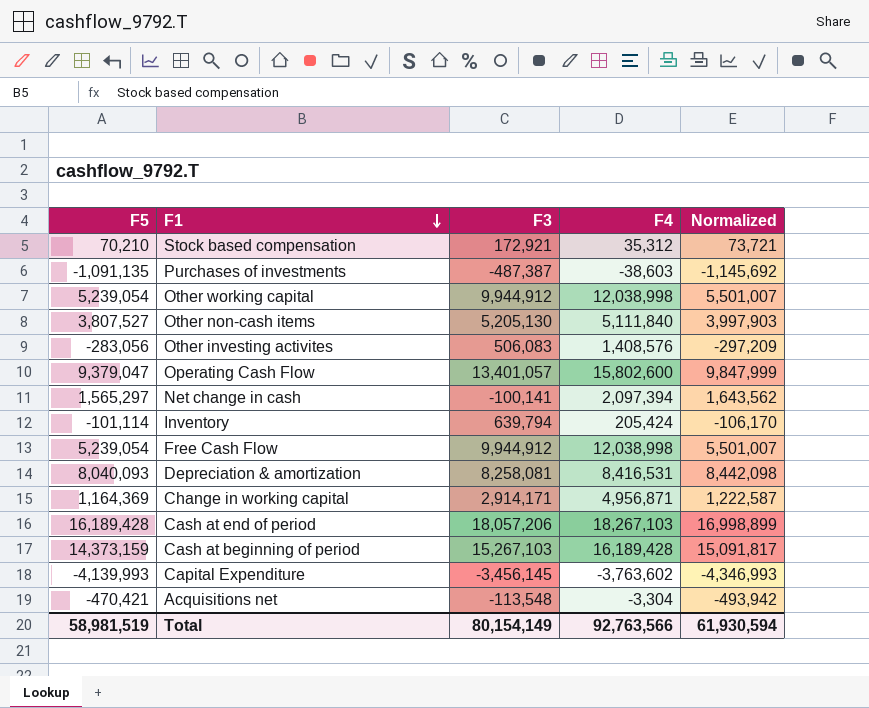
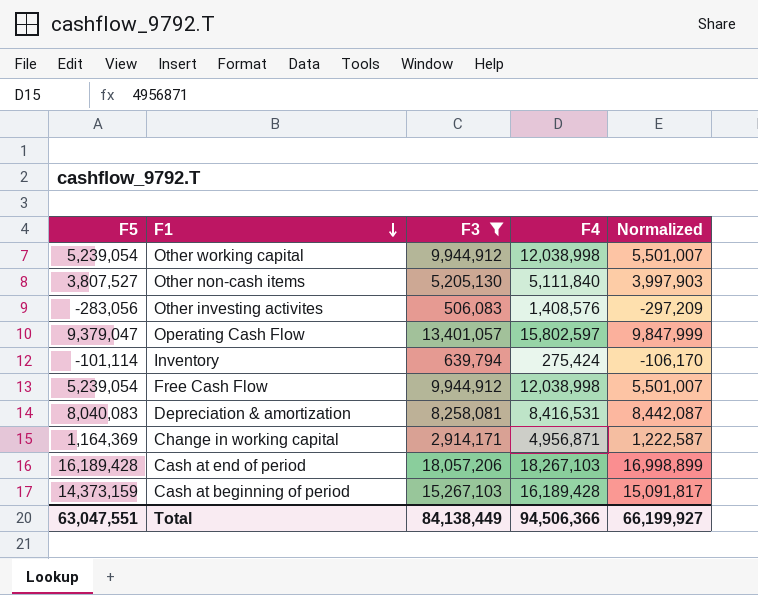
filter: none -> F3 >= 506,083
Operating Cash Flow | F4: 15,802,600 -> 15,802,597
Inventory | F4: 205,424 -> 275,424
Depreciation & amortization | F5: 8,040,093 -> 8,040,083
Depreciation & amortization | Normalized: 8,442,098 -> 8,442,087
Total | F5: 58,981,519 -> 63,047,551
Total | F3: 80,154,149 -> 84,138,449
Total | F4: 92,763,566 -> 94,506,366
Total | Normalized: 61,930,594 -> 66,199,927

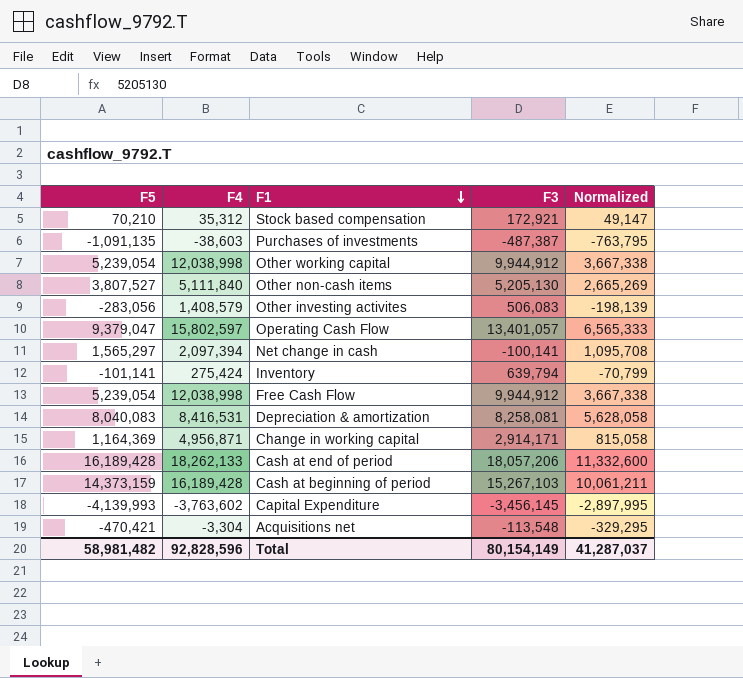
filter: F3 >= 506,083 -> none
column F4 | position: 4 -> 2
column Normalized | formula: [F5] * 1.05 -> [F5] * 0.7
Other investing activites | F4: 1,408,576 -> 1,408,579
Inventory | F5: -101,114 -> -101,141
Cash at end of period | F4: 18,267,103 -> 18,262,133
Total | F5: 63,047,551 -> 58,981,482
Total | F4: 94,506,366 -> 92,828,596
Total | F3: 84,138,449 -> 80,154,149
Total | Normalized: 66,199,927 -> 41,287,037

